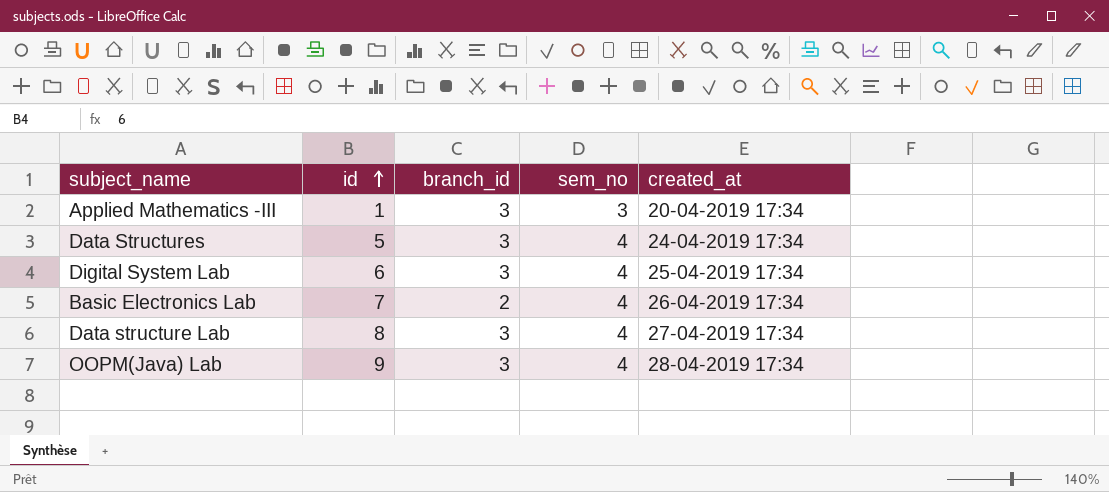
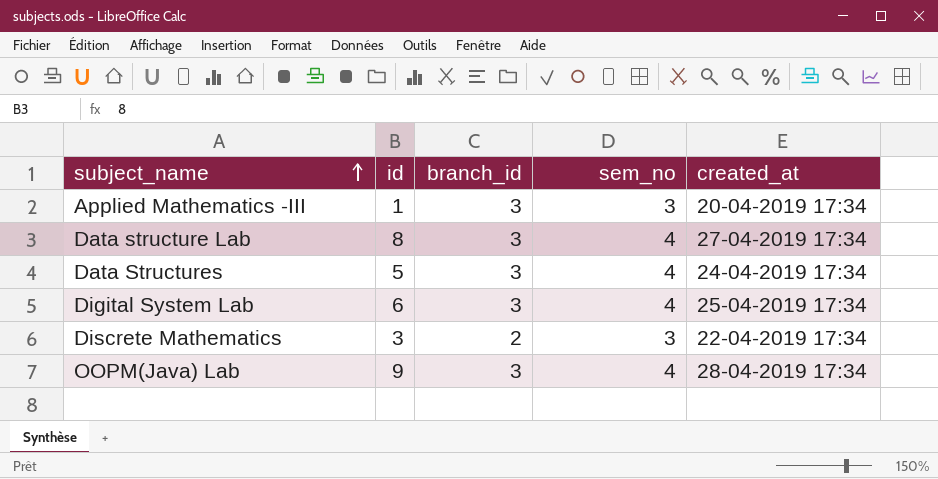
row order: id ascending -> subject_name ascending
row Basic Electronics Lab: 7 | 2 | 4 | 26-04-2019 17:34 -> none
row Discrete Mathematics: none -> 3 | 2 | 3 | 22-04-2019 17:34

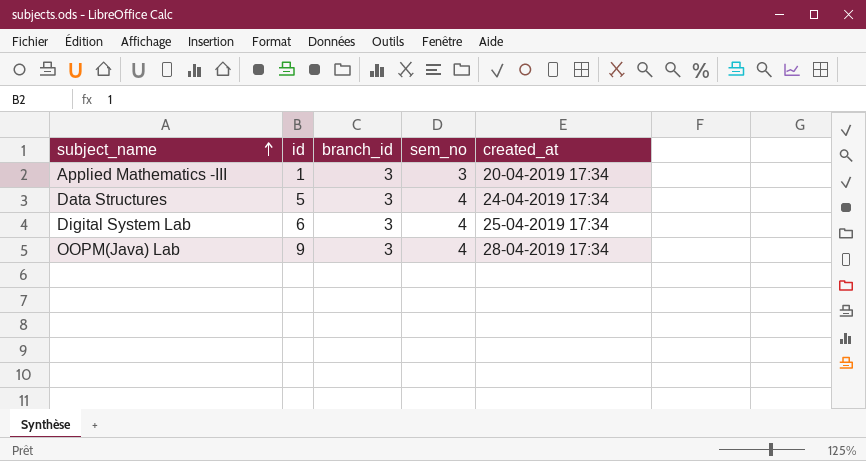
row Data structure Lab: 8 | 3 | 4 | 27-04-2019 17:34 -> none
row Discrete Mathematics: 3 | 2 | 3 | 22-04-2019 17:34 -> none

